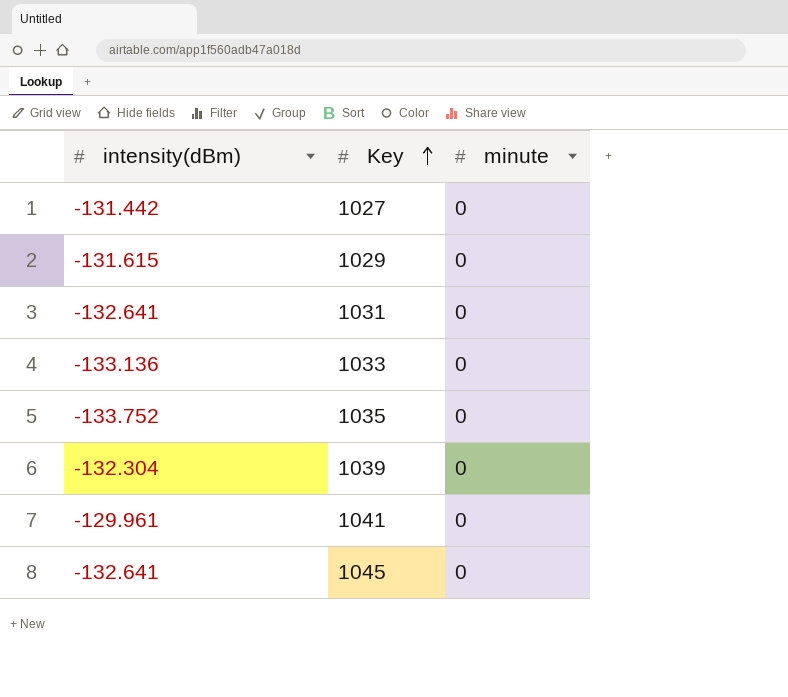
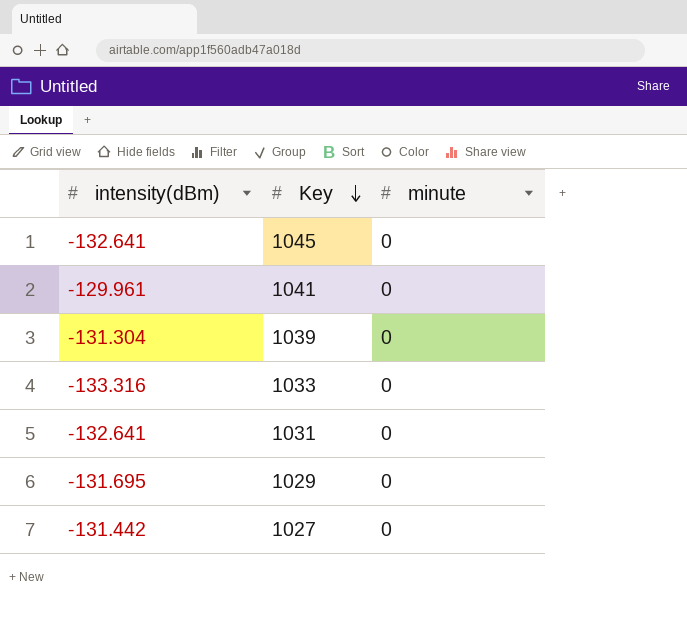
row order: Key ascending -> Key descending
row 1035: -133.752 | 0 -> none
1039 | intensity(dBm): -132.304 -> -131.304
1033 | intensity(dBm): -133.136 -> -133.316
1029 | intensity(dBm): -131.615 -> -131.695

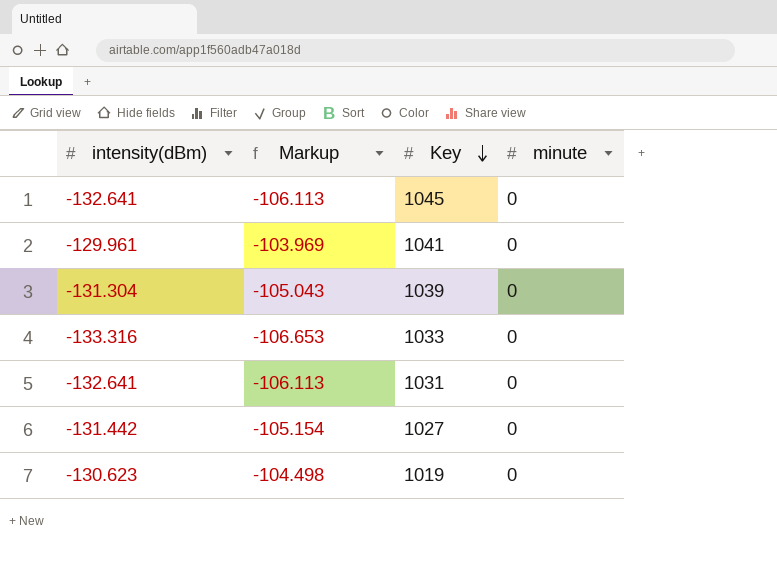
column Markup | formula: none -> [intensity(dBm)] * 0.8
row 1029: -131.695 | 0 -> none
row 1019: none -> -130.623 | -104.498 | 0

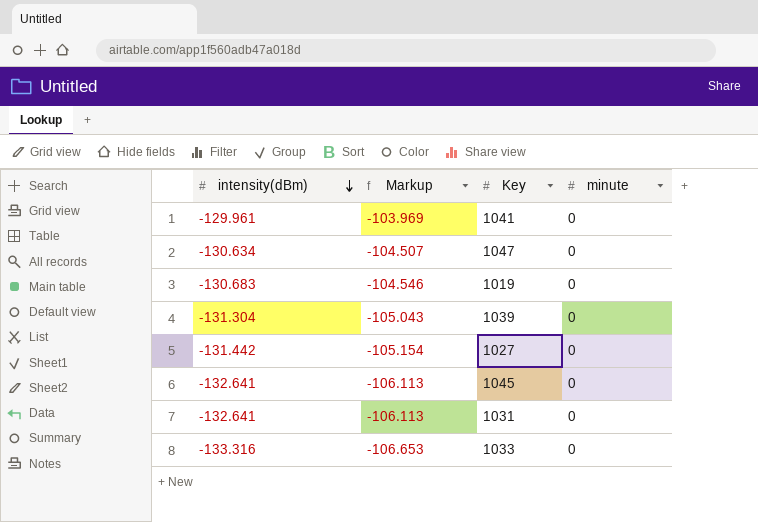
row order: Key descending -> intensity(dBm) descending
row 1047: none -> -130.634 | -104.507 | 0
1019 | intensity(dBm): -130.623 -> -130.683
1019 | Markup: -104.498 -> -104.546

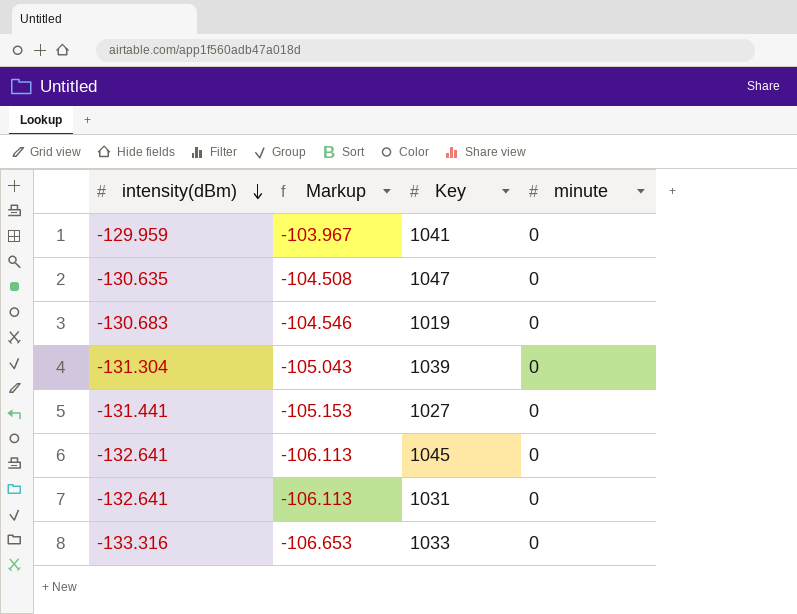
1041 | intensity(dBm): -129.961 -> -129.959
1041 | Markup: -103.969 -> -103.967
1047 | intensity(dBm): -130.634 -> -130.635
1047 | Markup: -104.507 -> -104.508
1027 | intensity(dBm): -131.442 -> -131.441
1027 | Markup: -105.154 -> -105.153

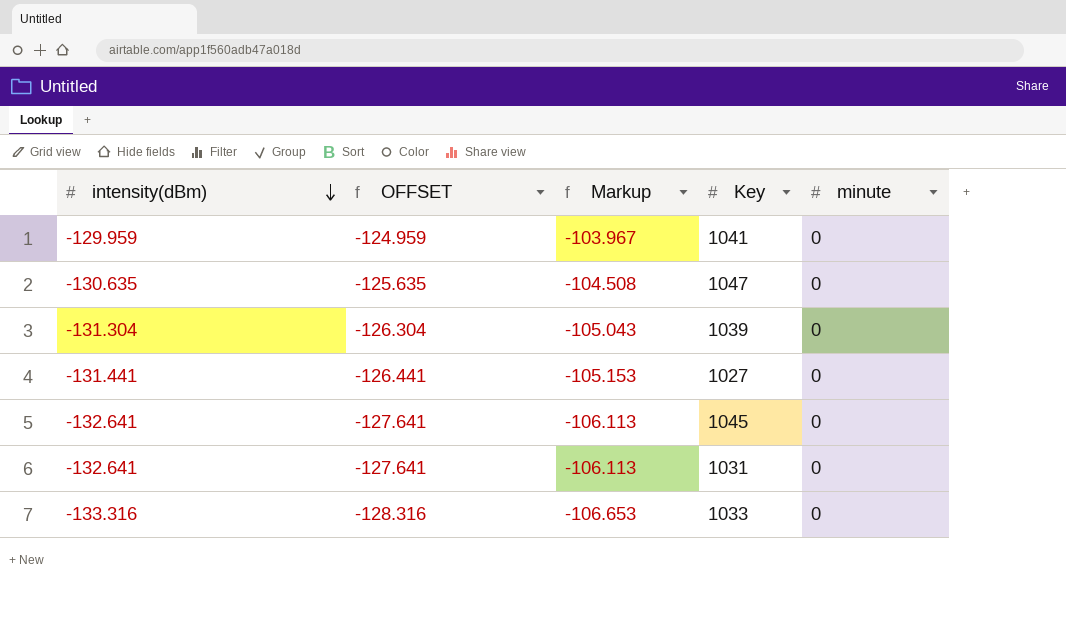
column OFFSET | formula: none -> [intensity(dBm)] + 5
row 1019: -130.683 | -104.546 | 0 -> none

